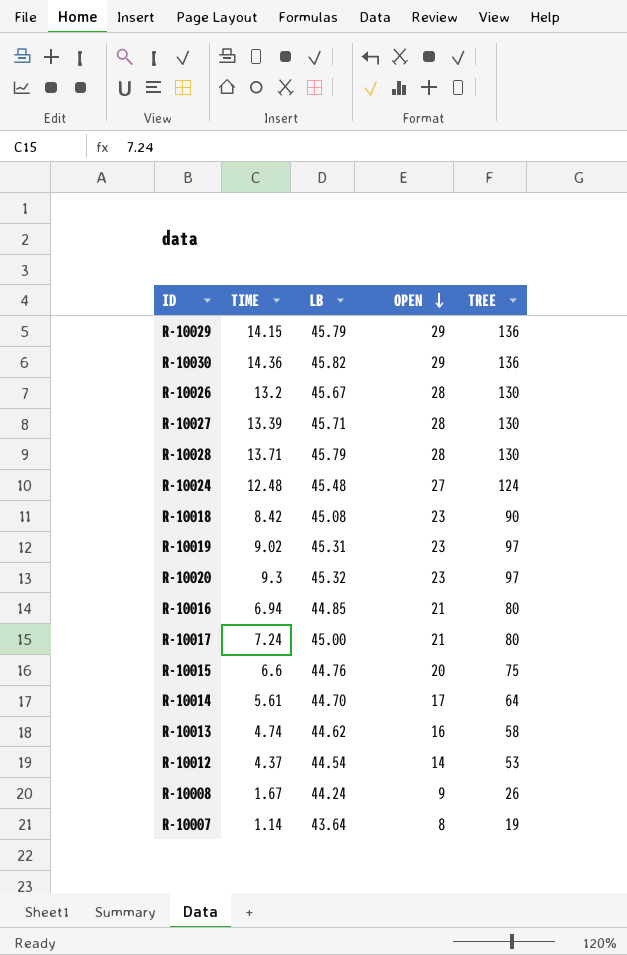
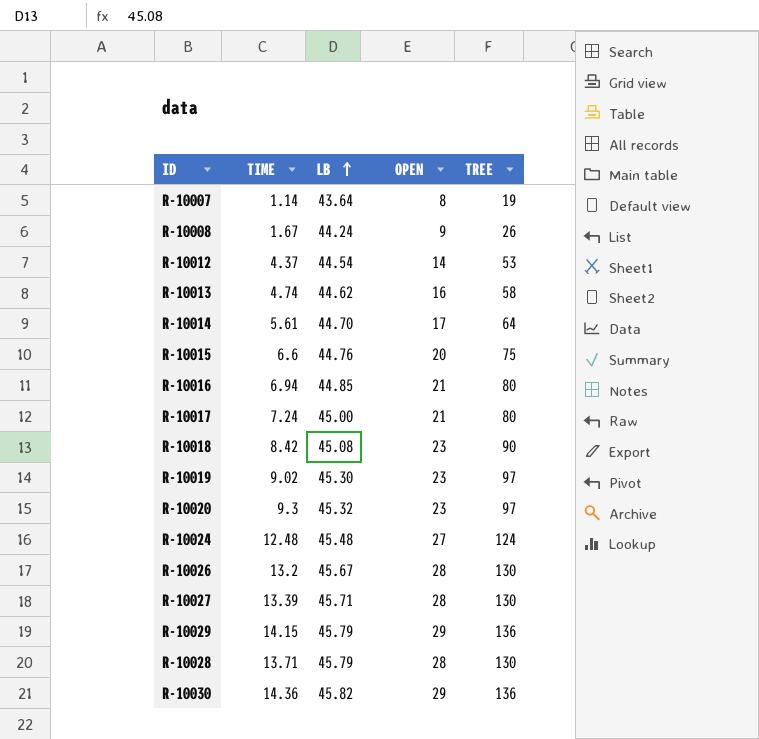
row order: OPEN descending -> LB ascending
R-10019 | LB: 45.31 -> 45.30

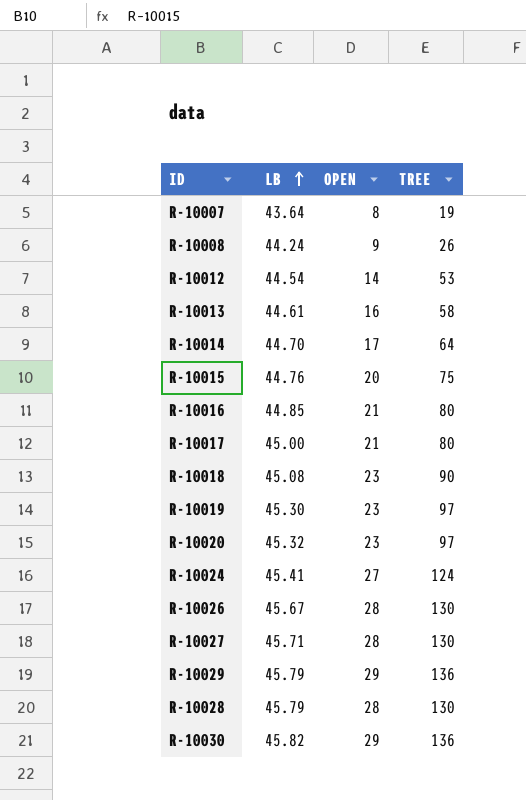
column TIME | position: 2 -> none
R-10013 | LB: 44.62 -> 44.61
R-10024 | LB: 45.48 -> 45.41

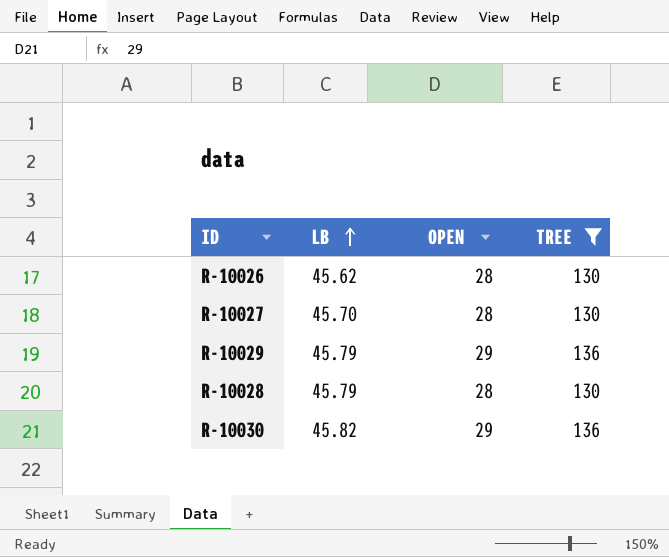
filter: none -> TREE >= 130
R-10026 | LB: 45.67 -> 45.62
R-10027 | LB: 45.71 -> 45.70

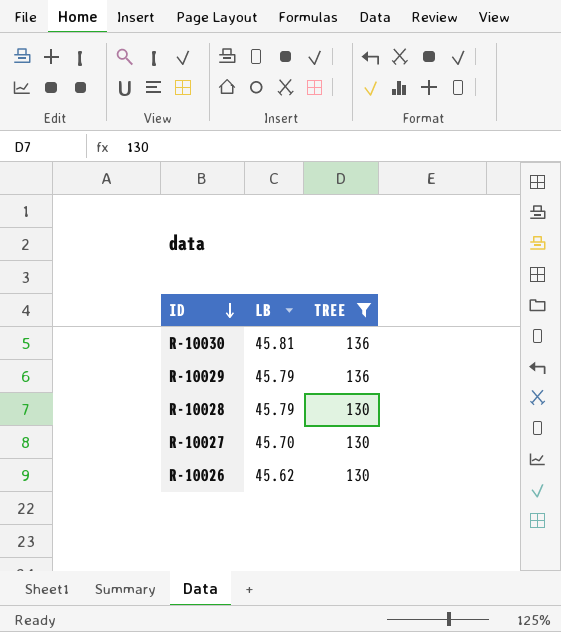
row order: LB ascending -> ID descending
column OPEN | position: 3 -> none
R-10030 | LB: 45.82 -> 45.81

